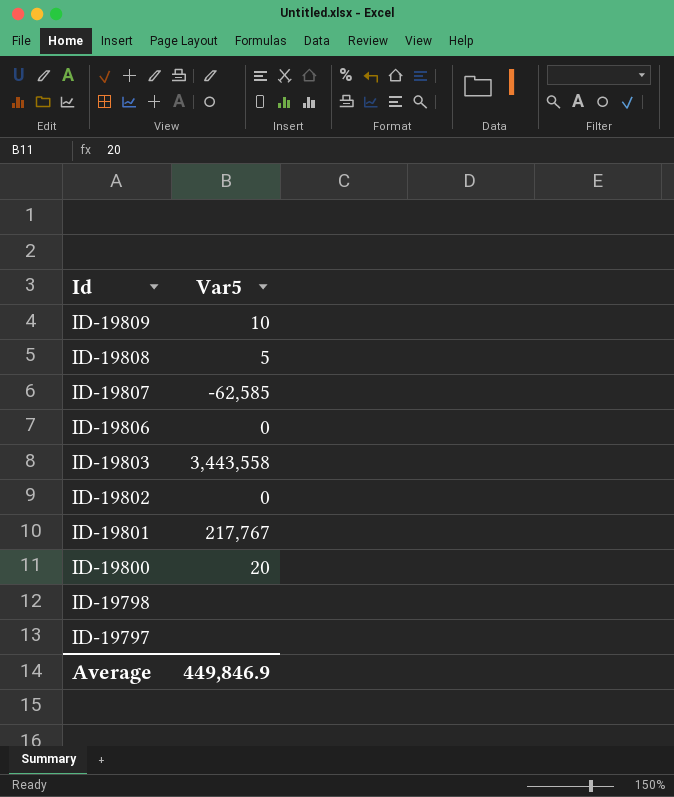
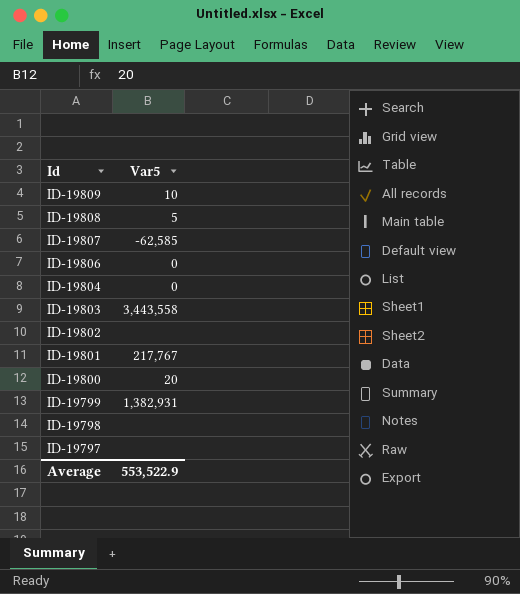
row ID-19804: none -> 0
ID-19802 | Var5: 0 -> none
row ID-19799: none -> 1,382,931
Average | Var5: 449,846.9 -> 553,522.9

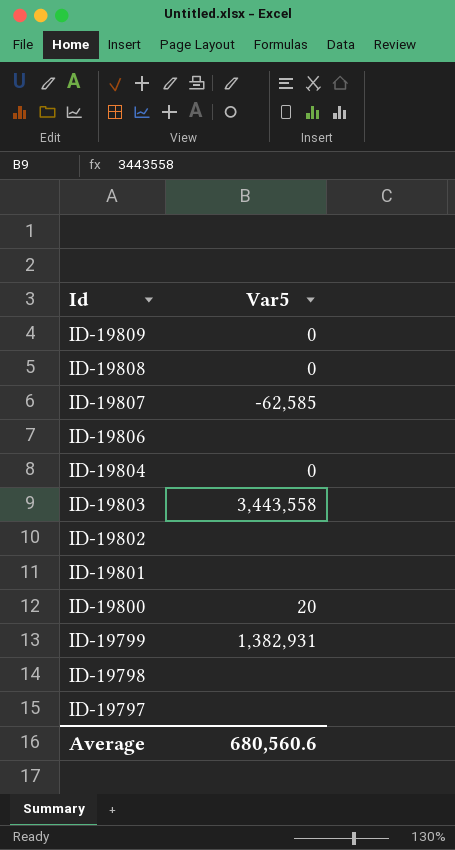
ID-19809 | Var5: 10 -> 0
ID-19808 | Var5: 5 -> 0
ID-19806 | Var5: 0 -> none
ID-19801 | Var5: 217,767 -> none
Average | Var5: 553,522.9 -> 680,560.6

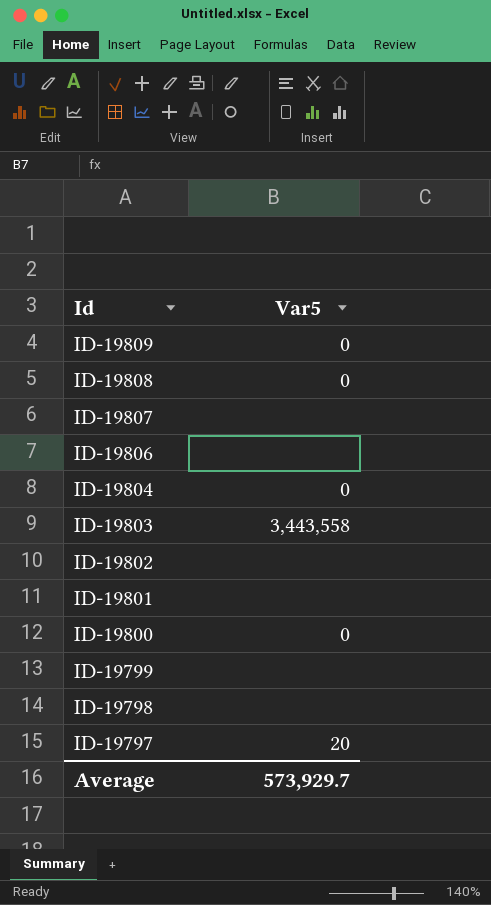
ID-19807 | Var5: -62,585 -> none
ID-19800 | Var5: 20 -> 0
ID-19799 | Var5: 1,382,931 -> none
ID-19797 | Var5: none -> 20
Average | Var5: 680,560.6 -> 573,929.7

